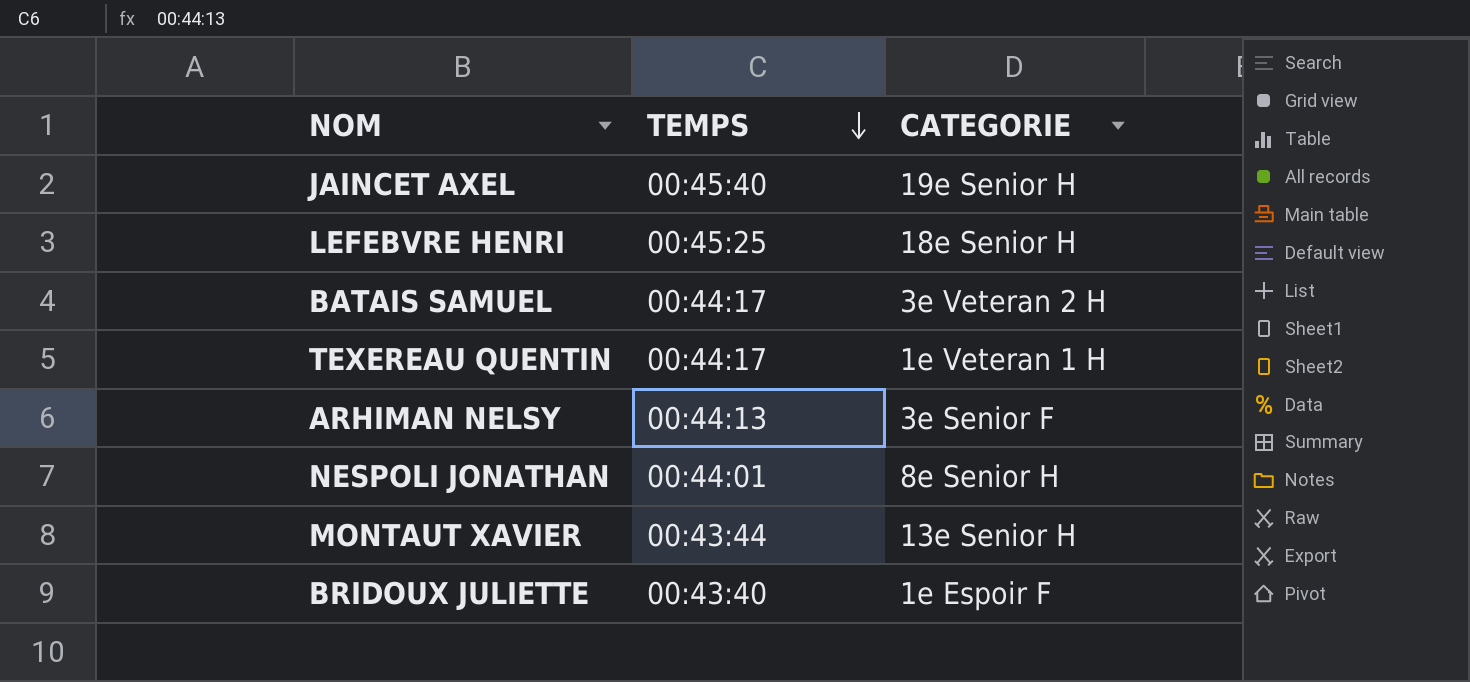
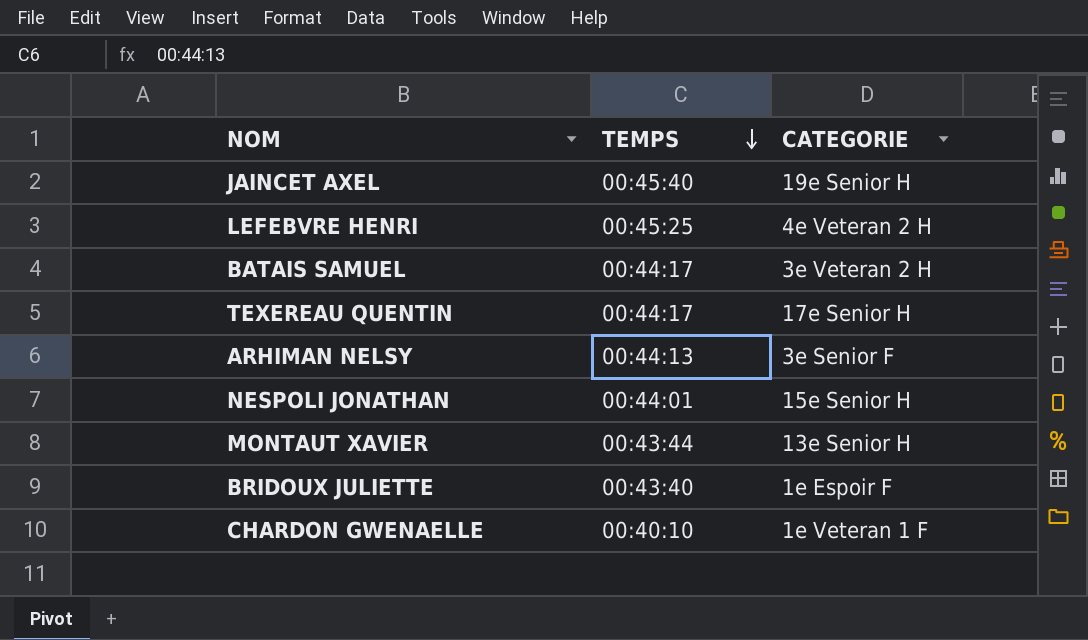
LEFEBVRE HENRI | CATEGORIE: 18e Senior H -> 4e Veteran 2 H
TEXEREAU QUENTIN | CATEGORIE: 1e Veteran 1 H -> 17e Senior H
NESPOLI JONATHAN | CATEGORIE: 8e Senior H -> 15e Senior H
row CHARDON GWENAELLE: none -> 00:40:10 | 1e Veteran 1 F

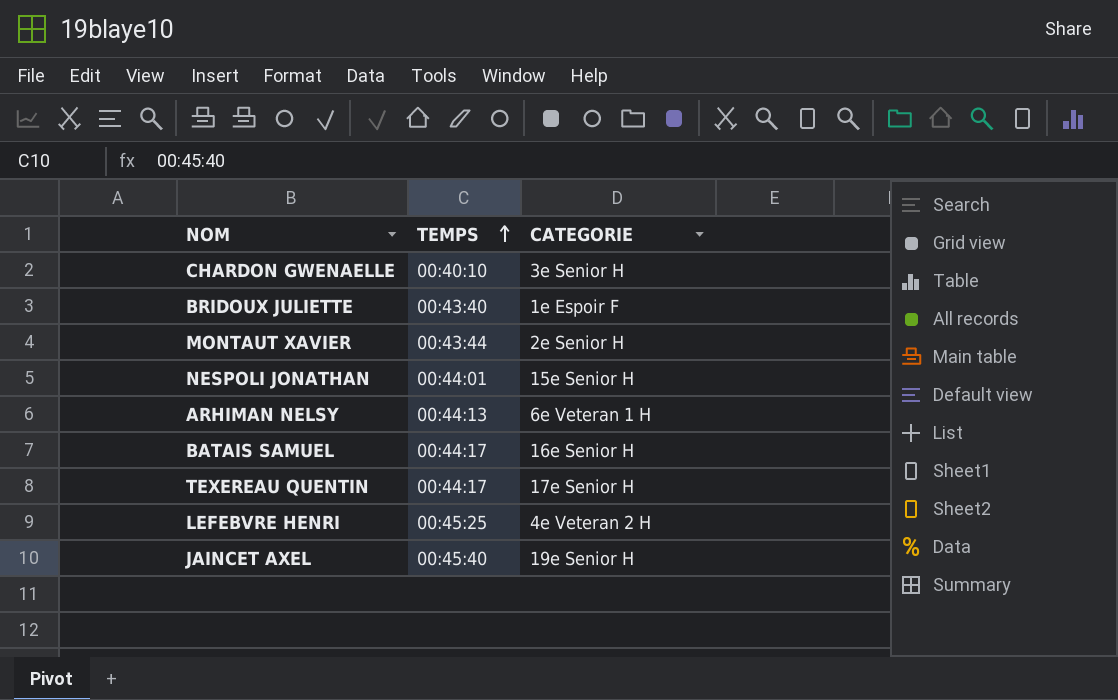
row order: TEMPS descending -> TEMPS ascending
CHARDON GWENAELLE | CATEGORIE: 1e Veteran 1 F -> 3e Senior H
MONTAUT XAVIER | CATEGORIE: 13e Senior H -> 2e Senior H
ARHIMAN NELSY | CATEGORIE: 3e Senior F -> 6e Veteran 1 H
BATAIS SAMUEL | CATEGORIE: 3e Veteran 2 H -> 16e Senior H

